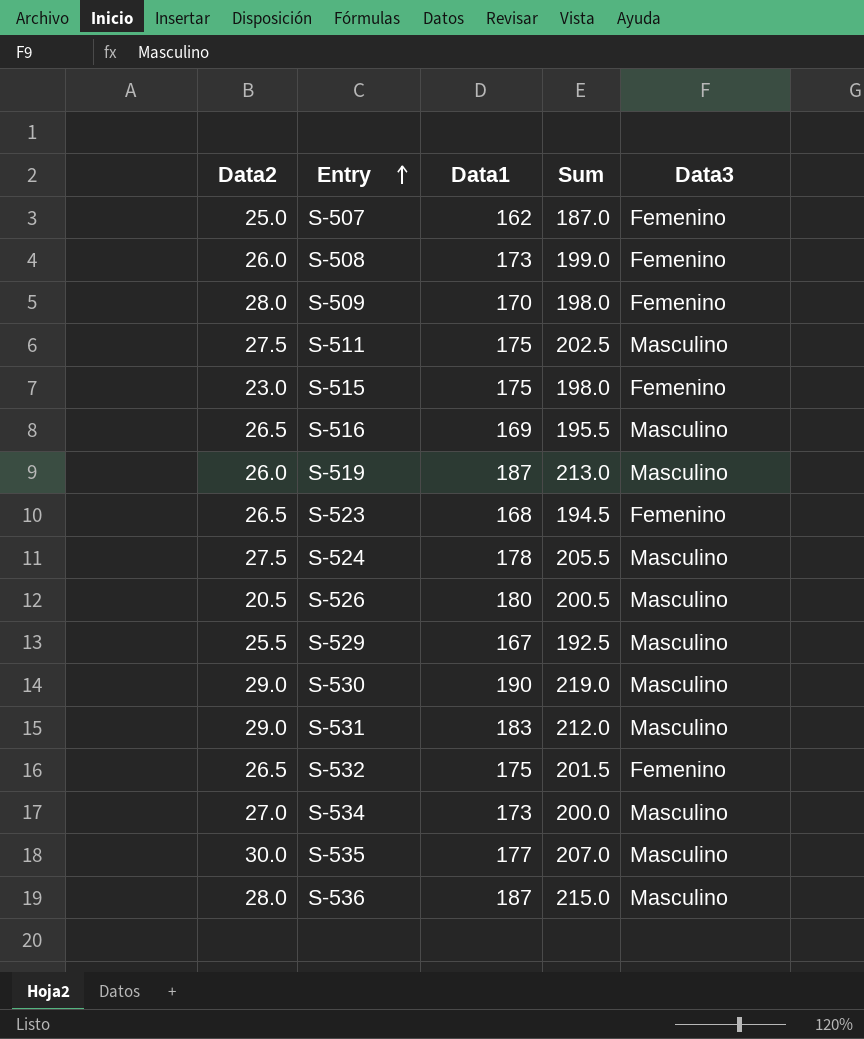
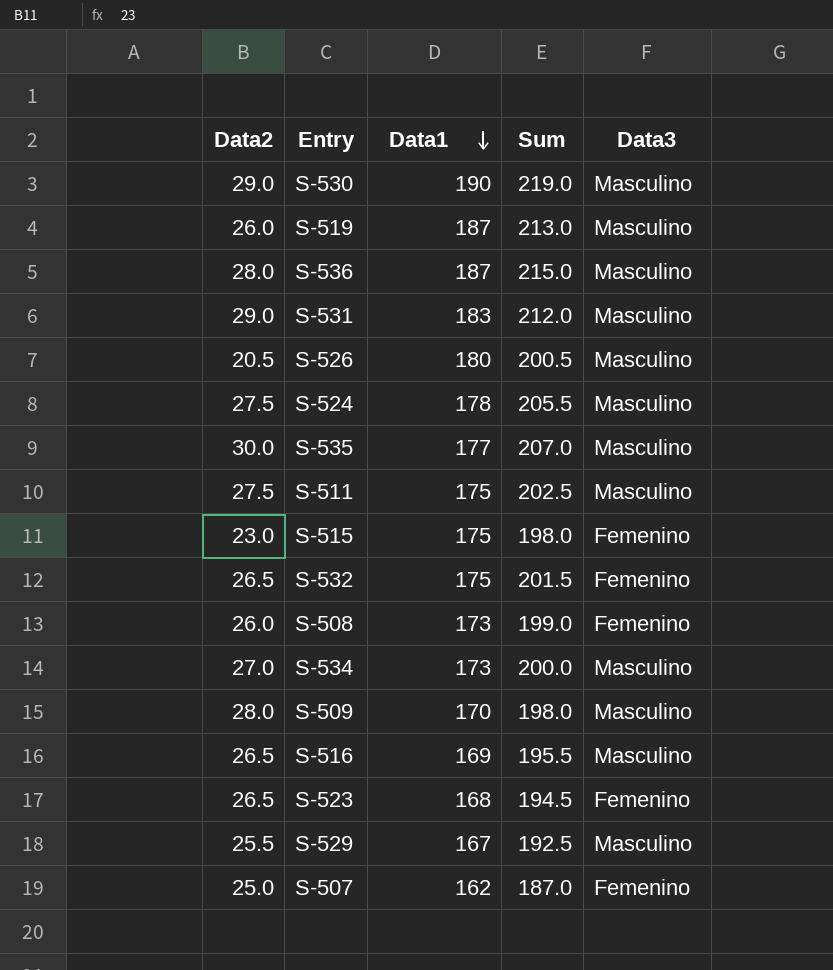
row order: Entry ascending -> Data1 descending
S-509 | Data3: Femenino -> Masculino

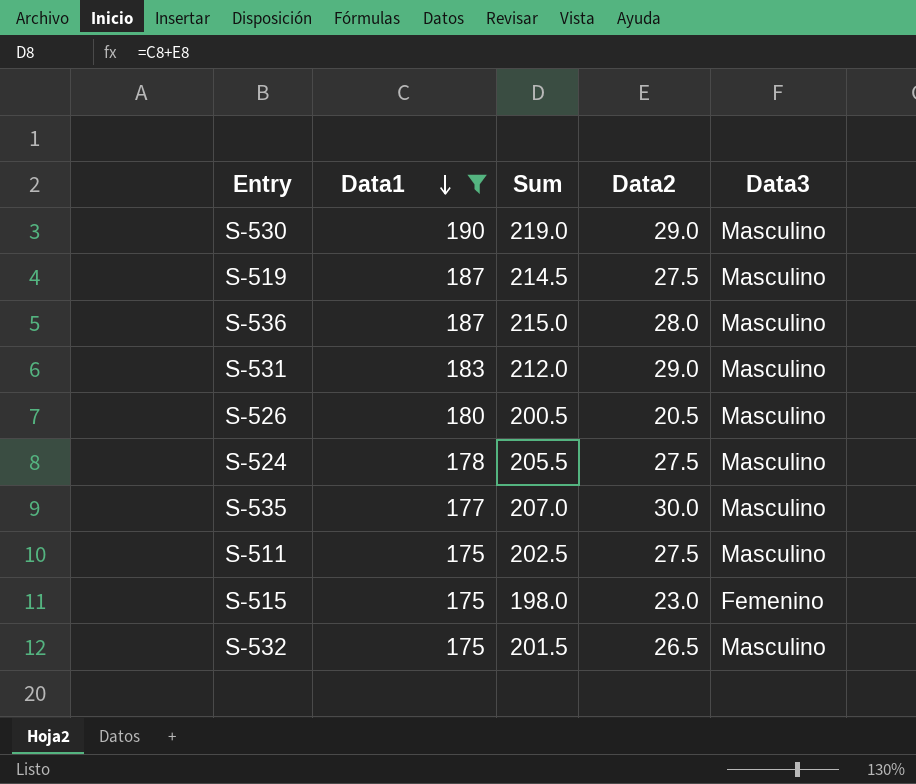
filter: none -> Data1 >= 175
column Data2 | position: 1 -> 4
S-519 | Sum: 213.0 -> 214.5
S-519 | Data2: 26.0 -> 27.5
S-532 | Data3: Femenino -> Masculino

